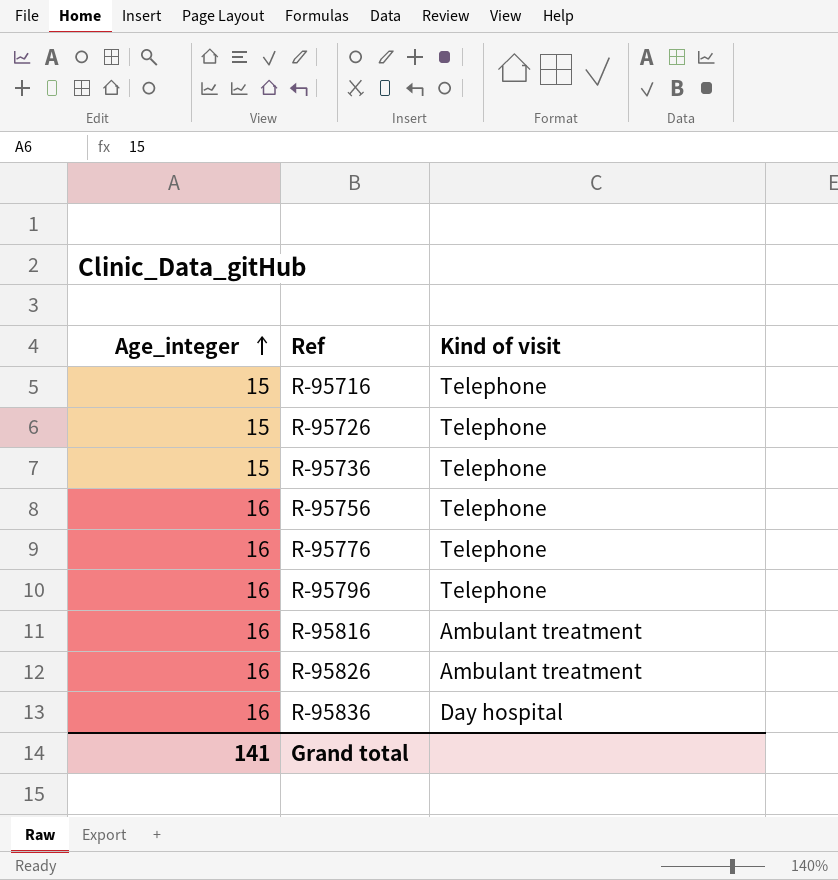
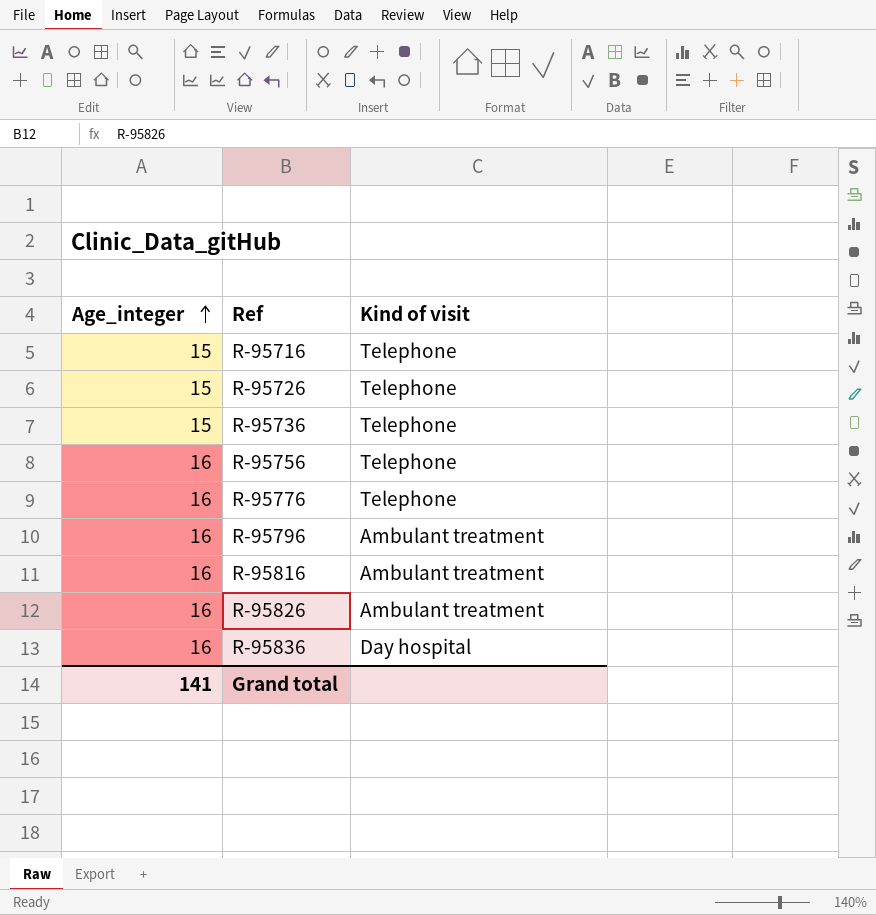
R-95796 | Kind of visit: Telephone -> Ambulant treatment

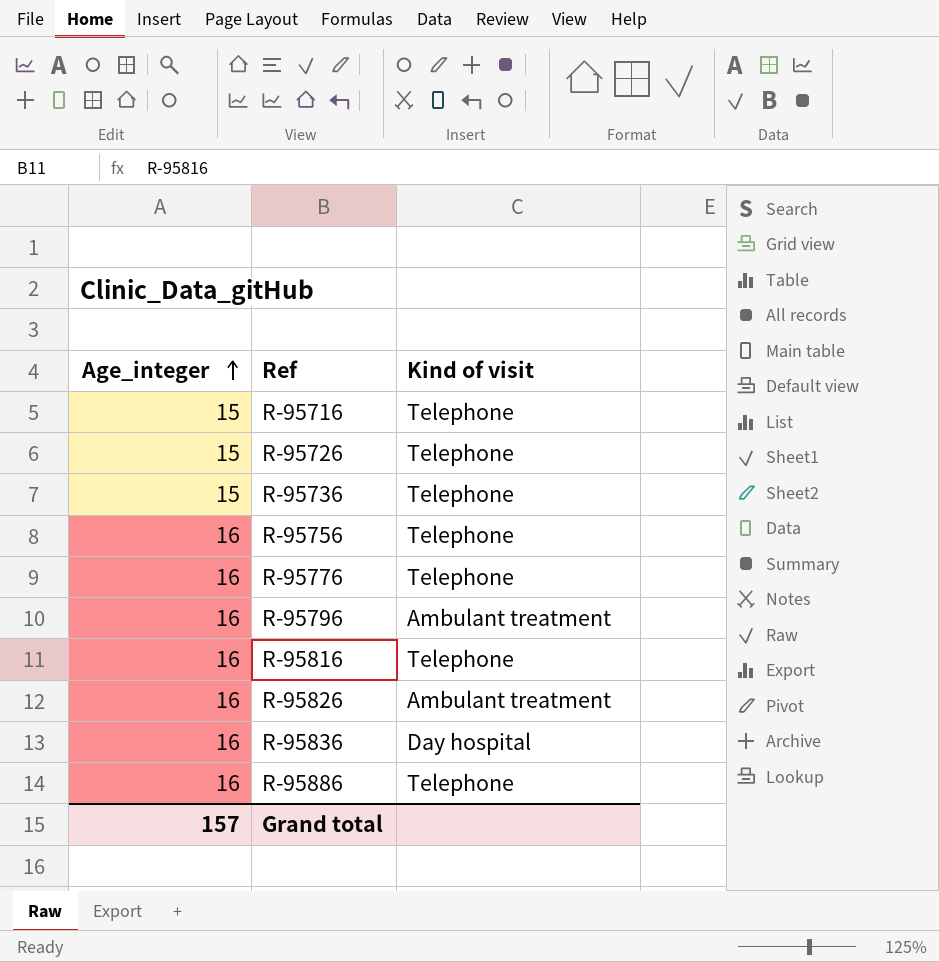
R-95816 | Kind of visit: Ambulant treatment -> Telephone
row R-95886: none -> 16 | Telephone
Grand total | Age_integer: 141 -> 157

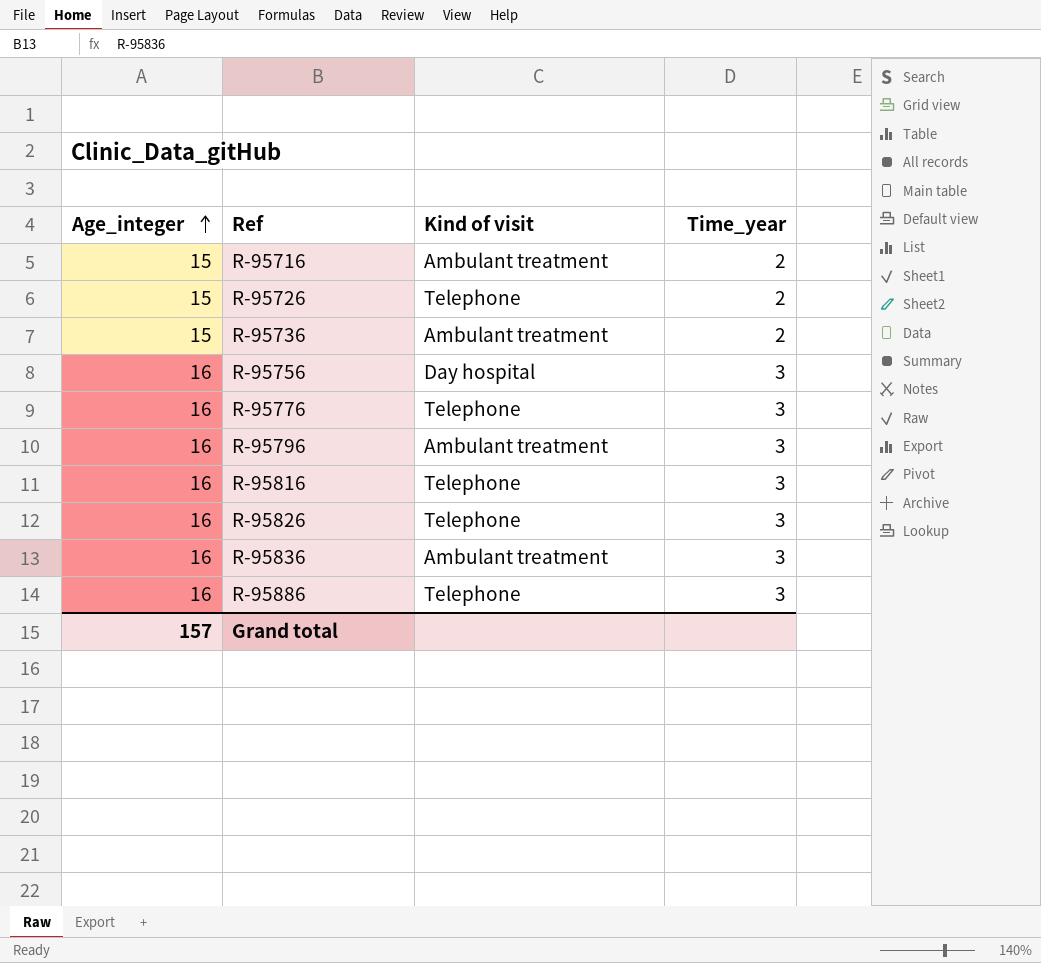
column Time_year | position: none -> 4
R-95716 | Kind of visit: Telephone -> Ambulant treatment
R-95736 | Kind of visit: Telephone -> Ambulant treatment
R-95756 | Kind of visit: Telephone -> Day hospital
R-95826 | Kind of visit: Ambulant treatment -> Telephone
R-95836 | Kind of visit: Day hospital -> Ambulant treatment

